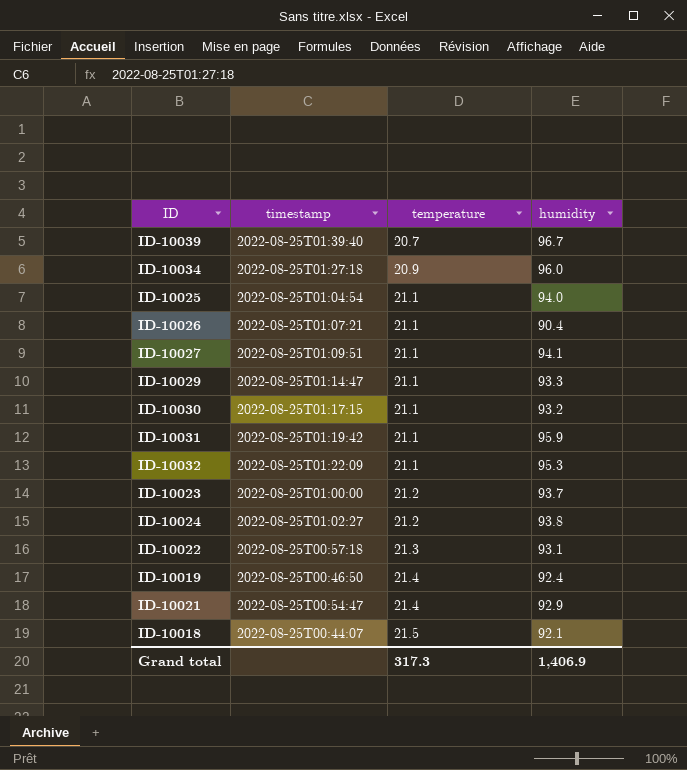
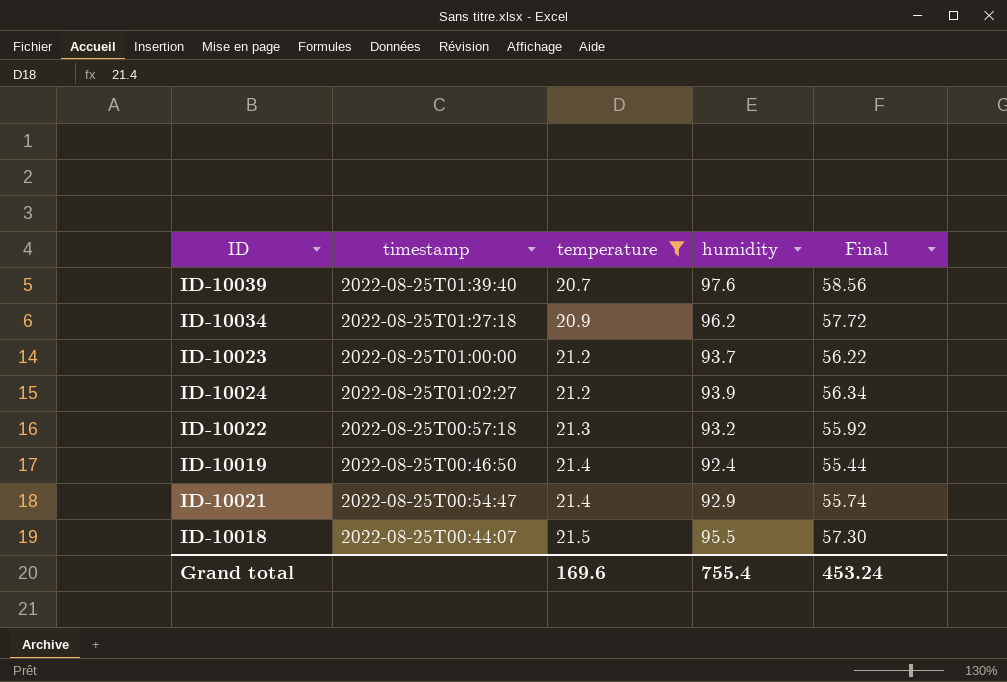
filter: none -> temperature != 21.1
column Final | formula: none -> [humidity] * 0.6
ID-10039 | humidity: 96.7 -> 97.6
ID-10034 | humidity: 96.0 -> 96.2
ID-10024 | humidity: 93.8 -> 93.9
ID-10022 | humidity: 93.1 -> 93.2
ID-10018 | humidity: 92.1 -> 95.5
Grand total | temperature: 317.3 -> 169.6
Grand total | humidity: 1,406.9 -> 755.4

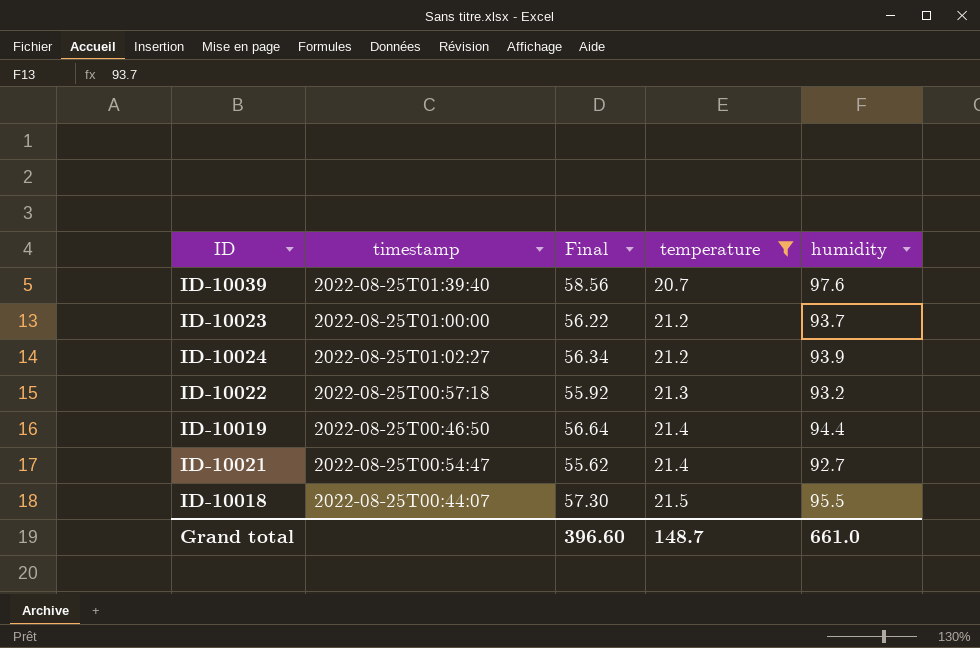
column Final | position: 5 -> 3
row ID-10034: 2022-08-25T01:27:18 | 20.9 | 96.2 | 57.72 -> none
ID-10019 | Final: 55.44 -> 56.64
ID-10019 | humidity: 92.4 -> 94.4
ID-10021 | Final: 55.74 -> 55.62
ID-10021 | humidity: 92.9 -> 92.7
Grand total | Final: 453.24 -> 396.60
Grand total | temperature: 169.6 -> 148.7
Grand total | humidity: 755.4 -> 661.0

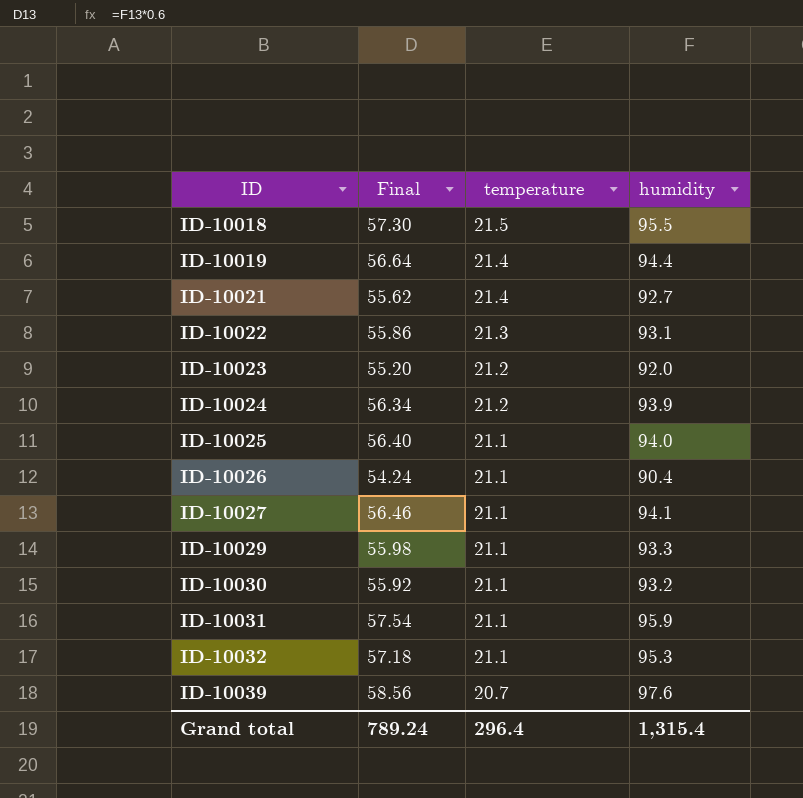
filter: temperature != 21.1 -> none
row order: temperature ascending -> ID ascending
column timestamp | position: 2 -> none
ID-10022 | Final: 55.92 -> 55.86
ID-10022 | humidity: 93.2 -> 93.1
ID-10023 | Final: 56.22 -> 55.20
ID-10023 | humidity: 93.7 -> 92.0
Grand total | Final: 396.60 -> 789.24
Grand total | temperature: 148.7 -> 296.4
Grand total | humidity: 661.0 -> 1,315.4

